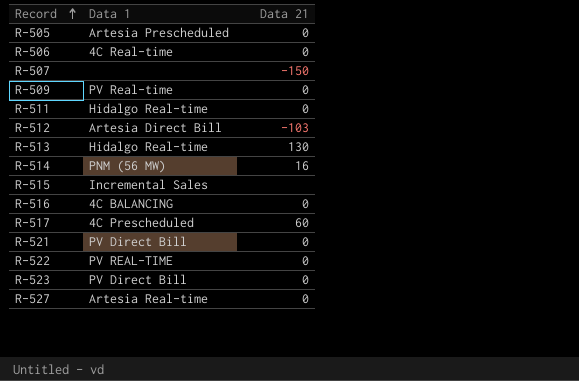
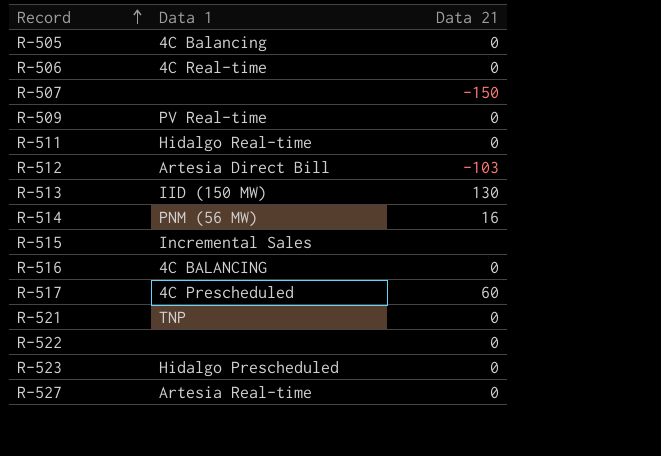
R-505 | Data 1: Artesia Prescheduled -> 4C Balancing
R-513 | Data 1: Hidalgo Real-time -> IID (150 MW)
R-521 | Data 1: PV Direct Bill -> TNP
R-522 | Data 1: PV REAL-TIME -> none
R-523 | Data 1: PV Direct Bill -> Hidalgo Prescheduled

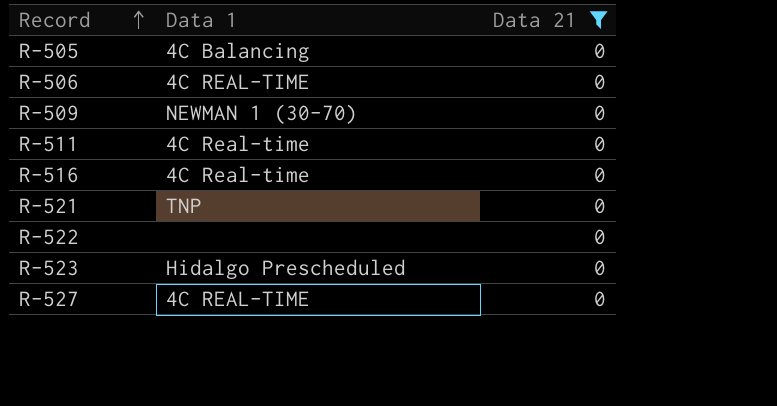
filter: none -> Data 21 = 0
R-506 | Data 1: 4C Real-time -> 4C REAL-TIME
R-509 | Data 1: PV Real-time -> NEWMAN 1 (30-70)
R-511 | Data 1: Hidalgo Real-time -> 4C Real-time
R-516 | Data 1: 4C BALANCING -> 4C Real-time
R-527 | Data 1: Artesia Real-time -> 4C REAL-TIME

